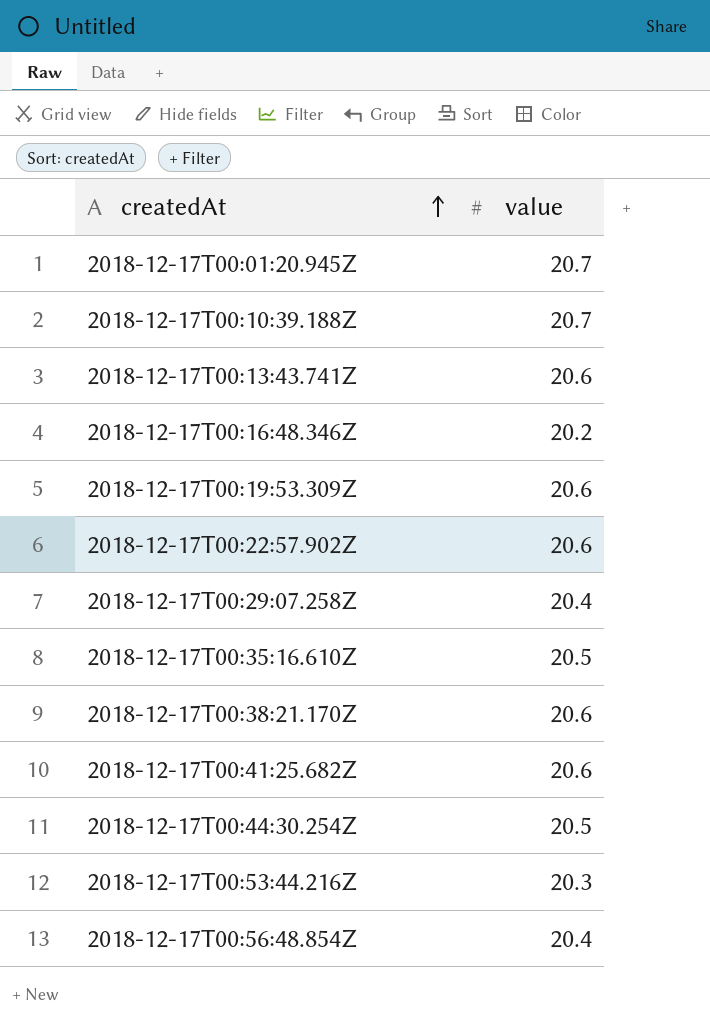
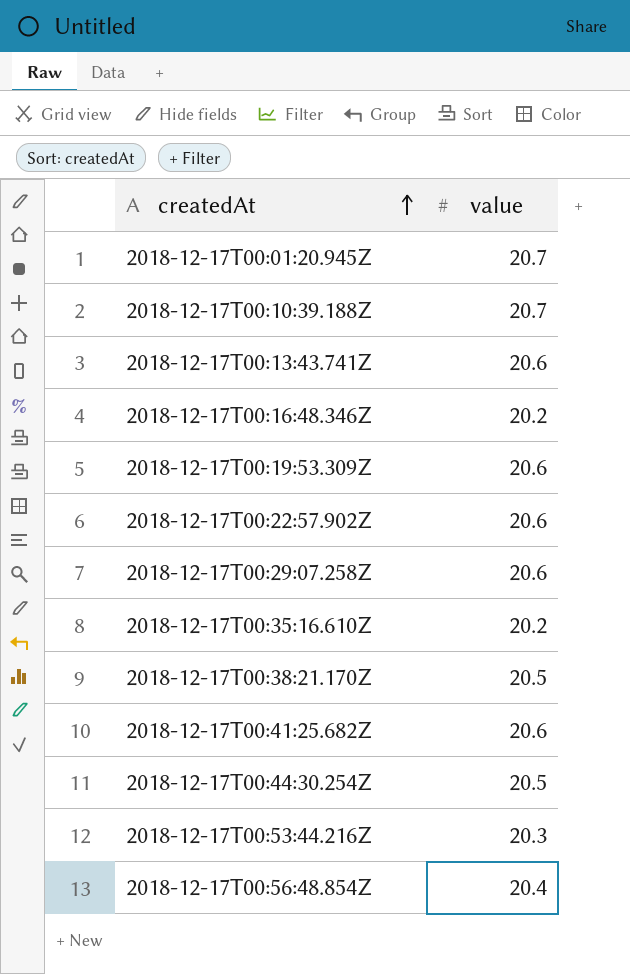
2018-12-17T00:29:07.258Z | value: 20.4 -> 20.6
2018-12-17T00:35:16.610Z | value: 20.5 -> 20.2
2018-12-17T00:38:21.170Z | value: 20.6 -> 20.5

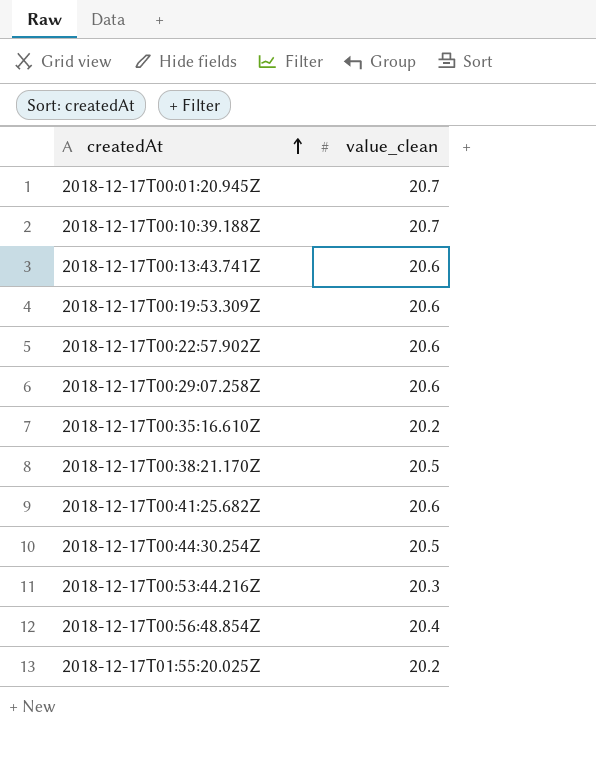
column name: value -> value_clean
row 2018-12-17T00:16:48.346Z: 20.2 -> none
row 2018-12-17T01:55:20.025Z: none -> 20.2

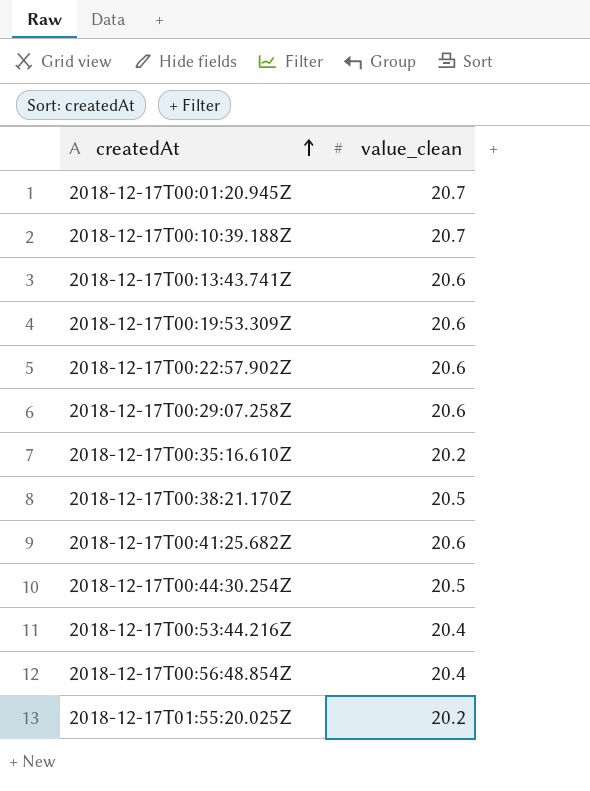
2018-12-17T00:53:44.216Z | value_clean: 20.3 -> 20.4

